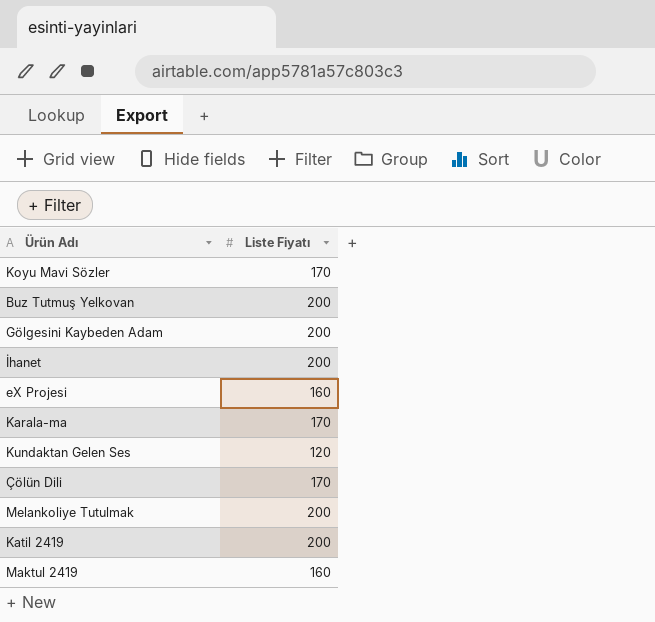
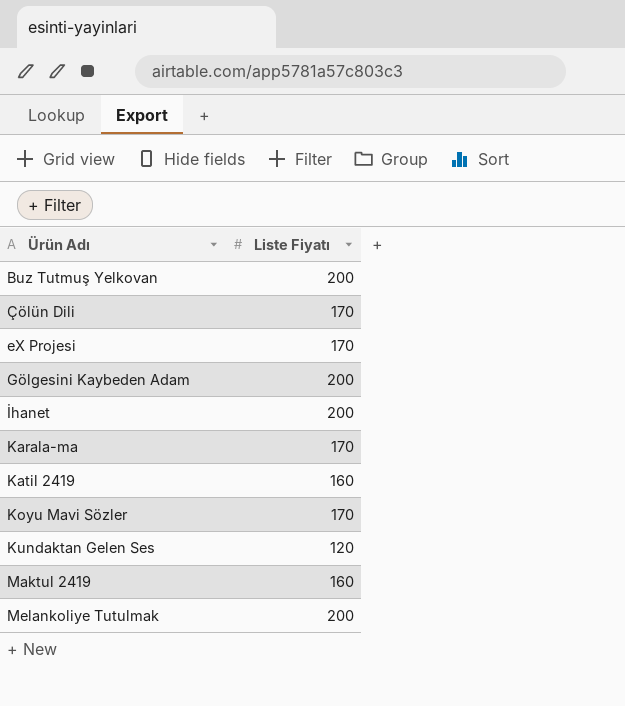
row order: none -> Ürün Adı ascending
eX Projesi | Liste Fiyatı: 160 -> 170
Katil 2419 | Liste Fiyatı: 200 -> 160

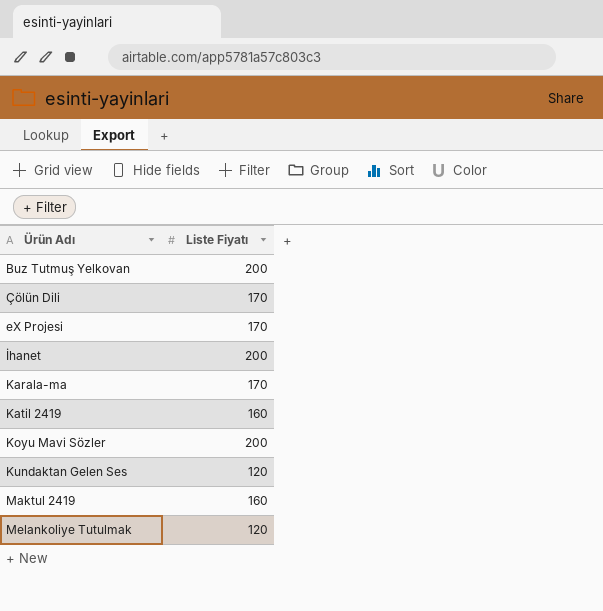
row Gölgesini Kaybeden Adam: 200 -> none
Koyu Mavi Sözler | Liste Fiyatı: 170 -> 200
Melankoliye Tutulmak | Liste Fiyatı: 200 -> 120

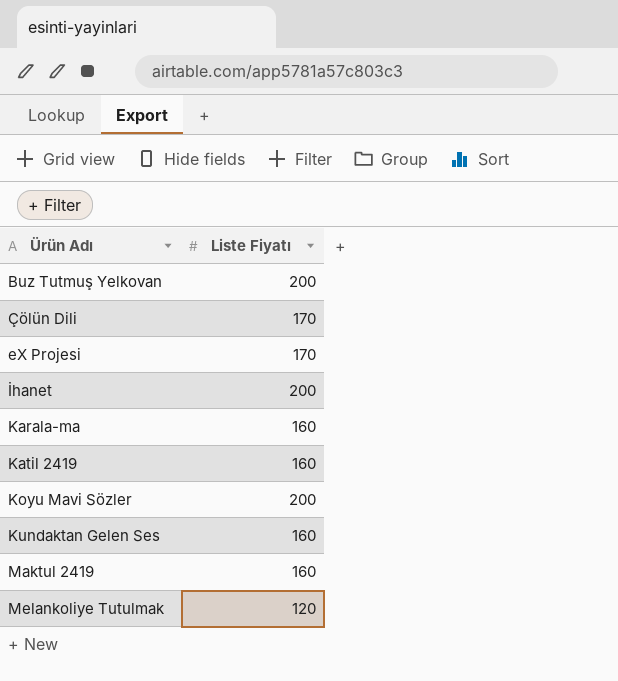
Karala-ma | Liste Fiyatı: 170 -> 160
Kundaktan Gelen Ses | Liste Fiyatı: 120 -> 160

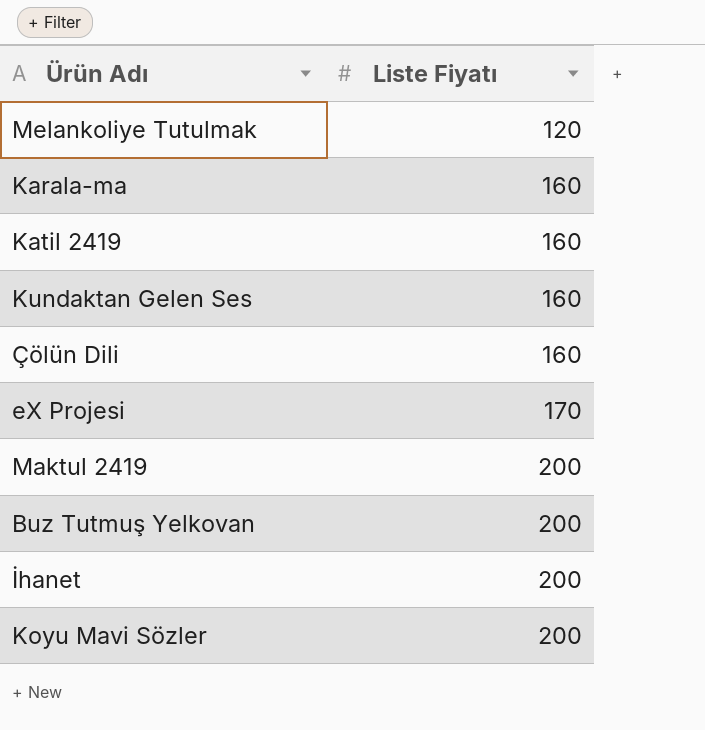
row order: Ürün Adı ascending -> Liste Fiyatı ascending
Çölün Dili | Liste Fiyatı: 170 -> 160
Maktul 2419 | Liste Fiyatı: 160 -> 200

